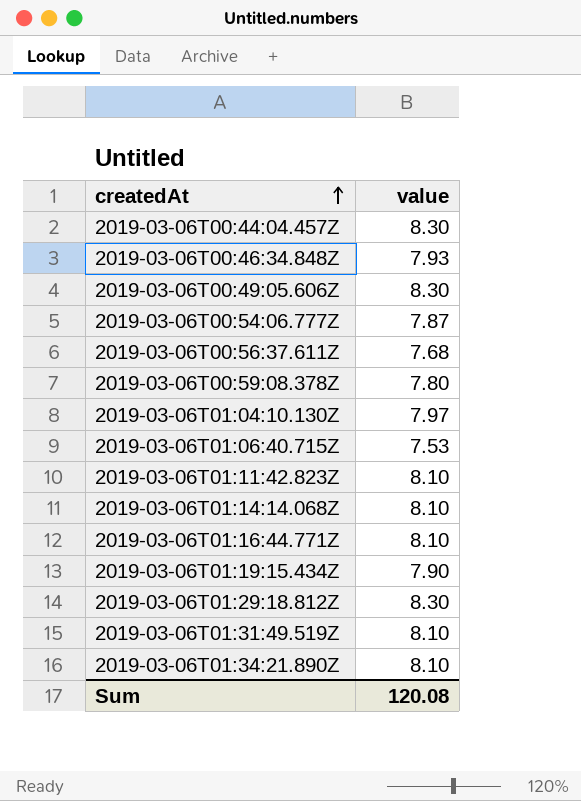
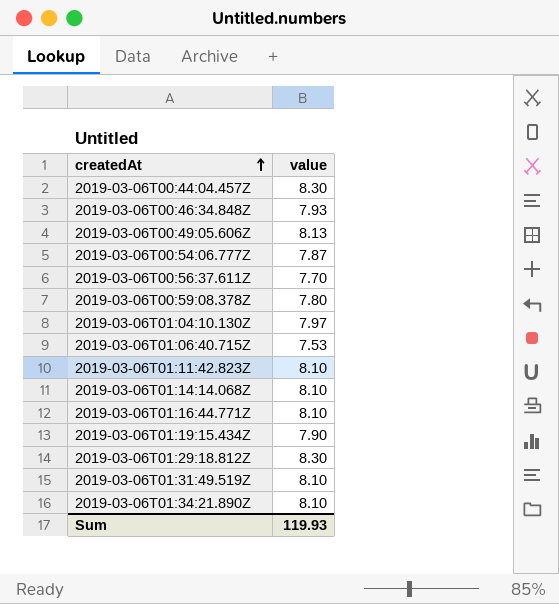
2019-03-06T00:49:05.606Z | value: 8.30 -> 8.13
2019-03-06T00:56:37.611Z | value: 7.68 -> 7.70
Sum | value: 120.08 -> 119.93

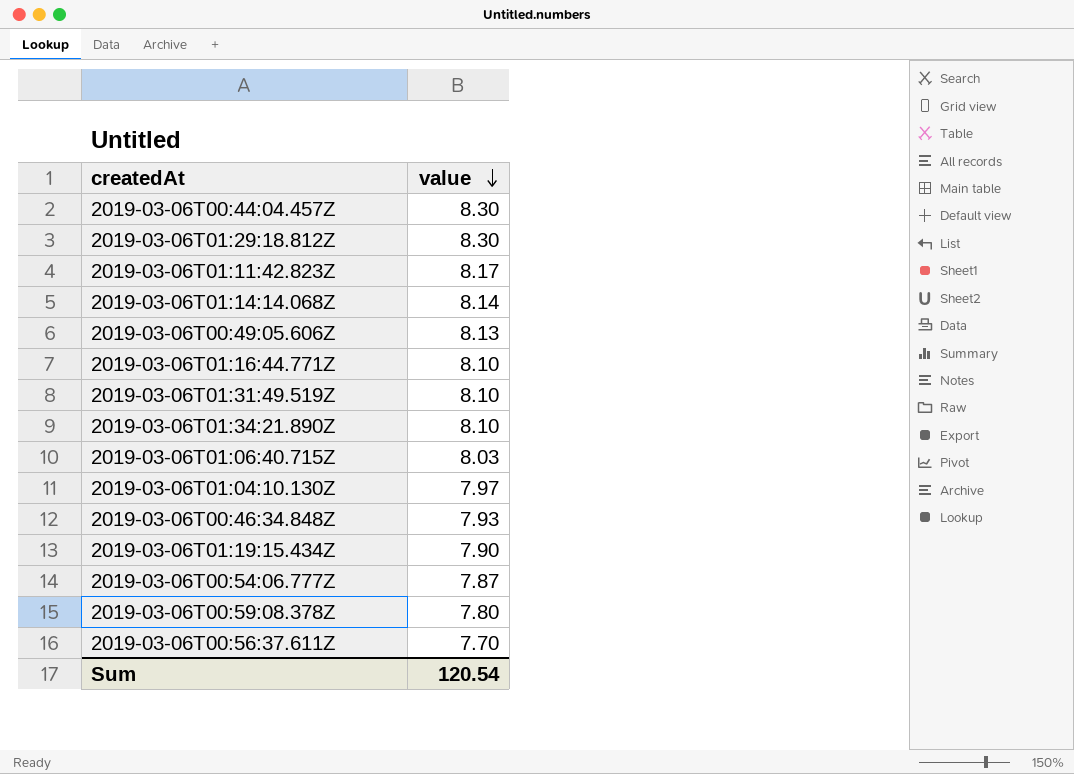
row order: createdAt ascending -> value descending
2019-03-06T01:11:42.823Z | value: 8.10 -> 8.17
2019-03-06T01:14:14.068Z | value: 8.10 -> 8.14
2019-03-06T01:06:40.715Z | value: 7.53 -> 8.03
Sum | value: 119.93 -> 120.54

